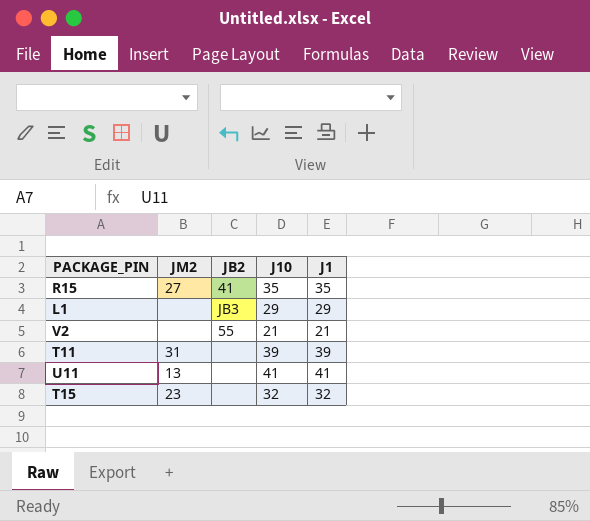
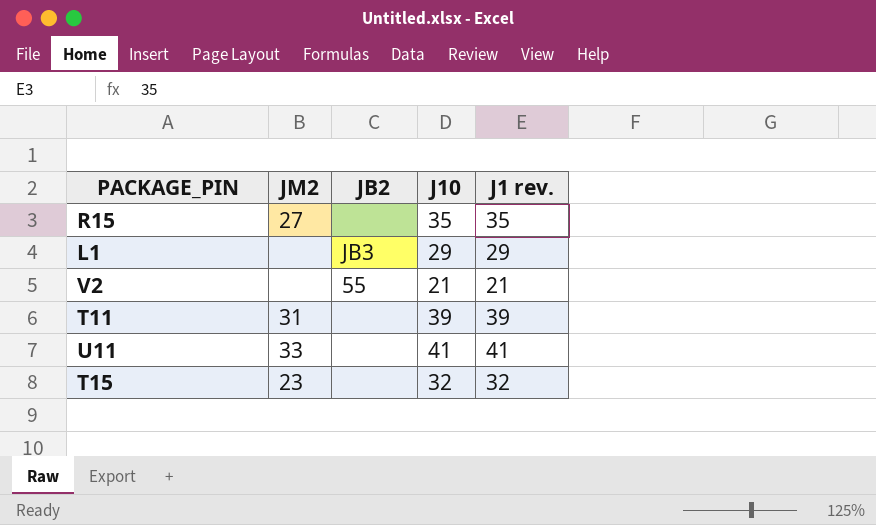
column name: J1 -> J1 rev.
R15 | JB2: 41 -> none
U11 | JM2: 13 -> 33

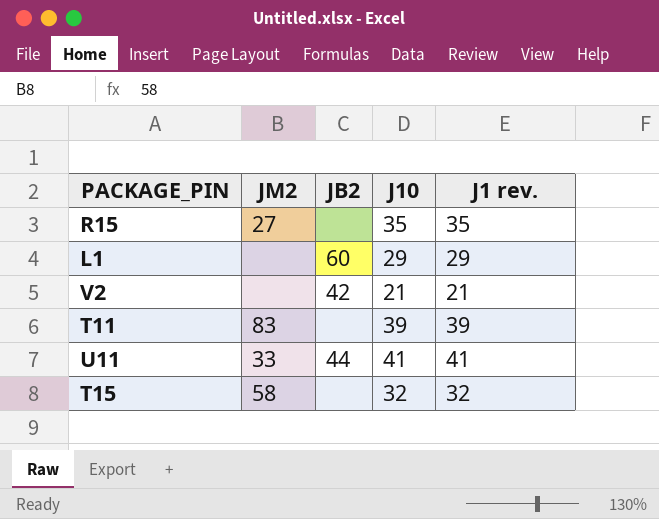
L1 | JB2: JB3 -> 60
V2 | JB2: 55 -> 42
T11 | JM2: 31 -> 83
U11 | JB2: none -> 44
T15 | JM2: 23 -> 58

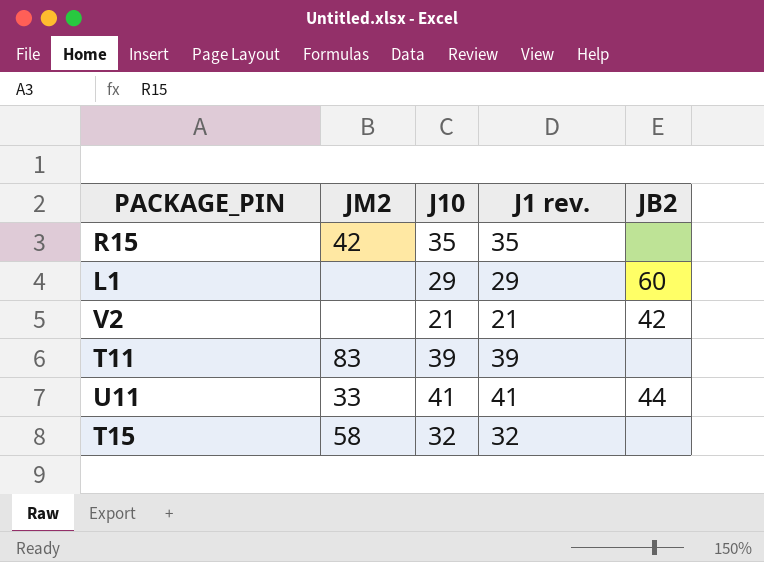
column JB2 | position: 3 -> 5
R15 | JM2: 27 -> 42

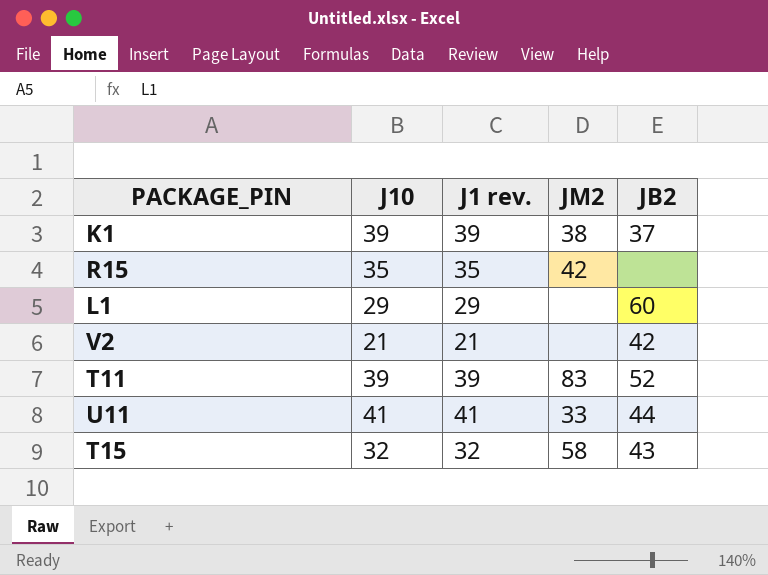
column JM2 | position: 2 -> 4
row K1: none -> 39 | 39 | 38 | 37
T11 | JB2: none -> 52
T15 | JB2: none -> 43

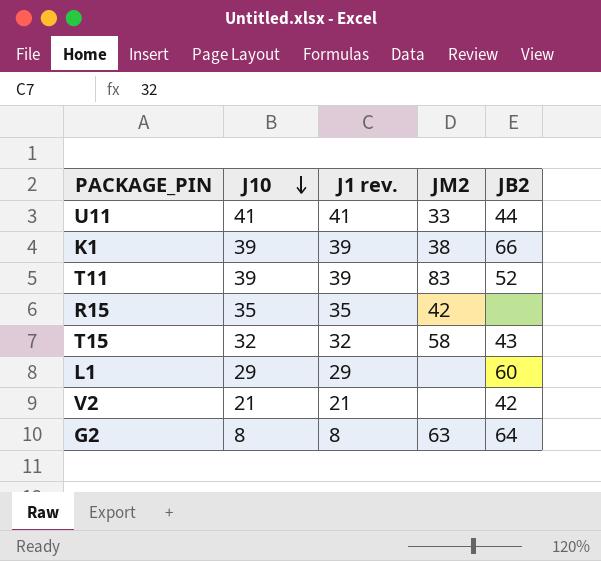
row order: none -> J10 descending
K1 | JB2: 37 -> 66
row G2: none -> 8 | 8 | 63 | 64

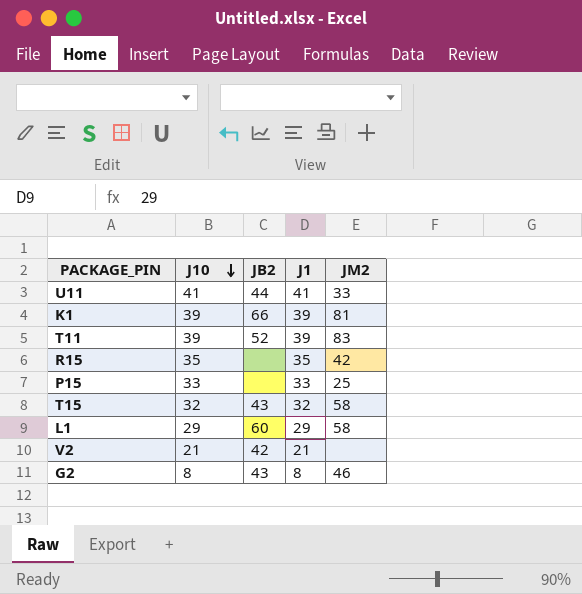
column JB2 | position: 5 -> 3
column name: J1 rev. -> J1
K1 | JM2: 38 -> 81
row P15: none -> 33 | none | 33 | 25
L1 | JM2: none -> 58
G2 | JB2: 64 -> 43
G2 | JM2: 63 -> 46

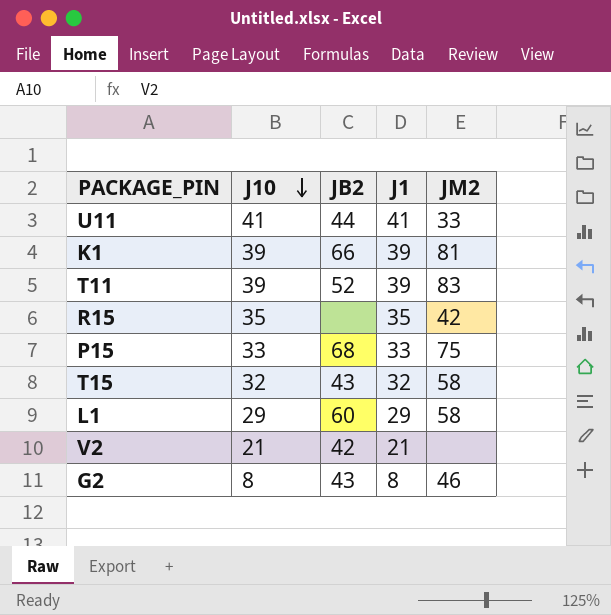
P15 | JB2: none -> 68
P15 | JM2: 25 -> 75

